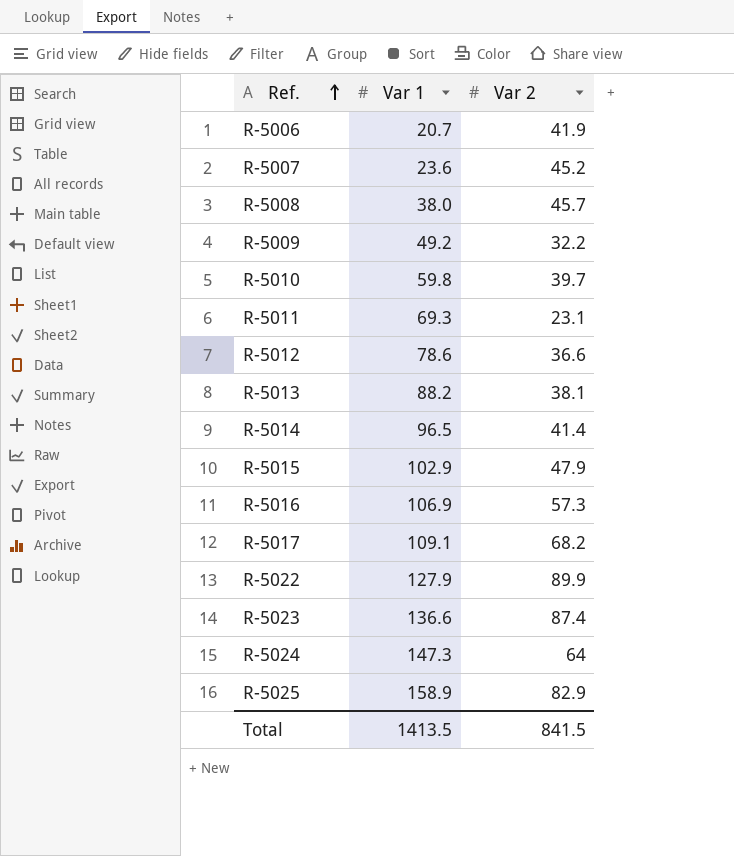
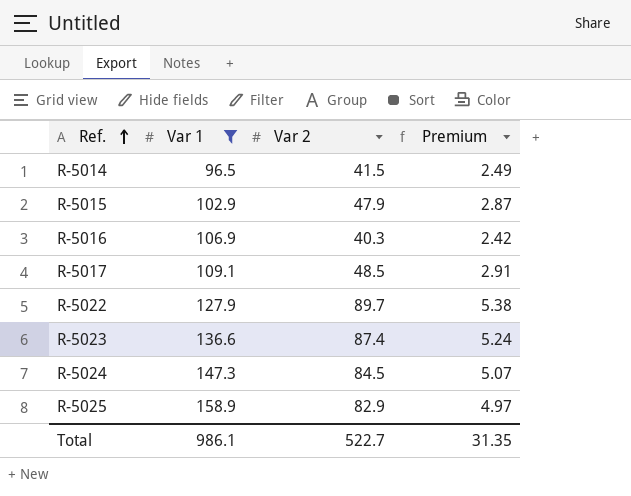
filter: none -> Var 1 >= 96.5
column Premium | formula: none -> [Var 2] * 0.06
R-5014 | Var 2: 41.4 -> 41.5
R-5016 | Var 2: 57.3 -> 40.3
R-5017 | Var 2: 68.2 -> 48.5
R-5022 | Var 2: 89.9 -> 89.7
R-5024 | Var 2: 64 -> 84.5
Total | Var 1: 1413.5 -> 986.1
Total | Var 2: 841.5 -> 522.7

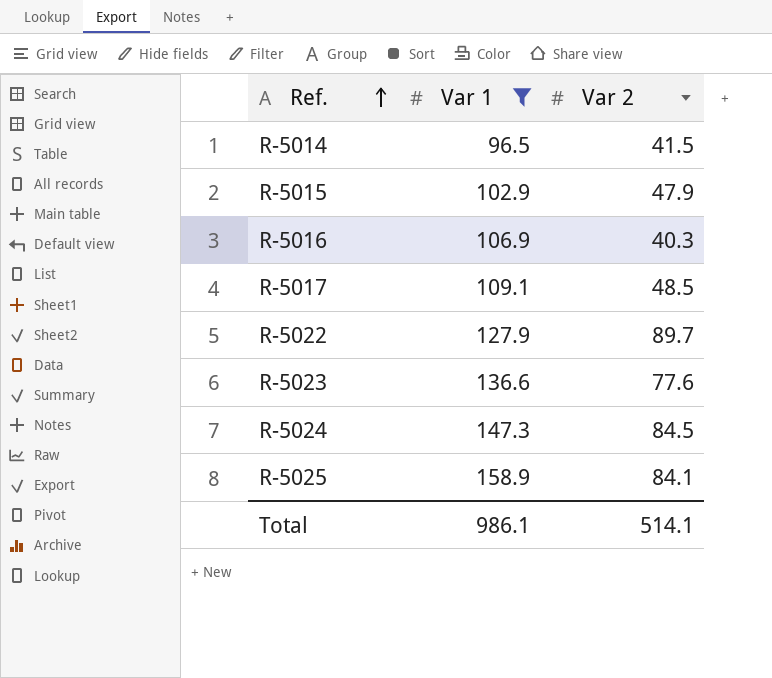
column Premium | formula: [Var 2] * 0.06 -> none
R-5023 | Var 2: 87.4 -> 77.6
R-5025 | Var 2: 82.9 -> 84.1
Total | Var 2: 522.7 -> 514.1

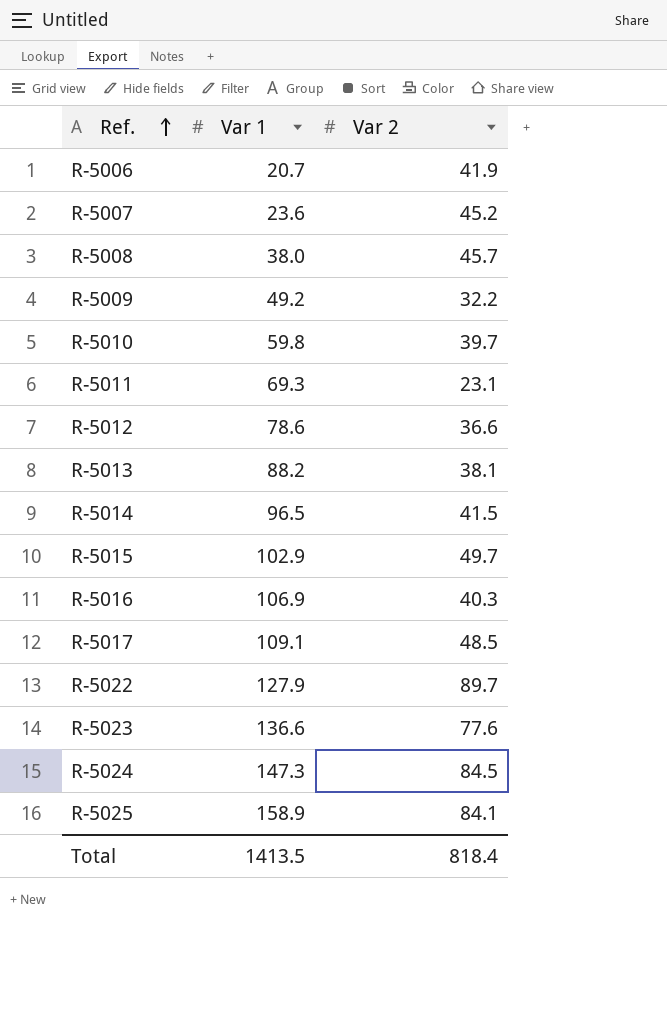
filter: Var 1 >= 96.5 -> none
R-5015 | Var 2: 47.9 -> 49.7
Total | Var 1: 986.1 -> 1413.5
Total | Var 2: 514.1 -> 818.4

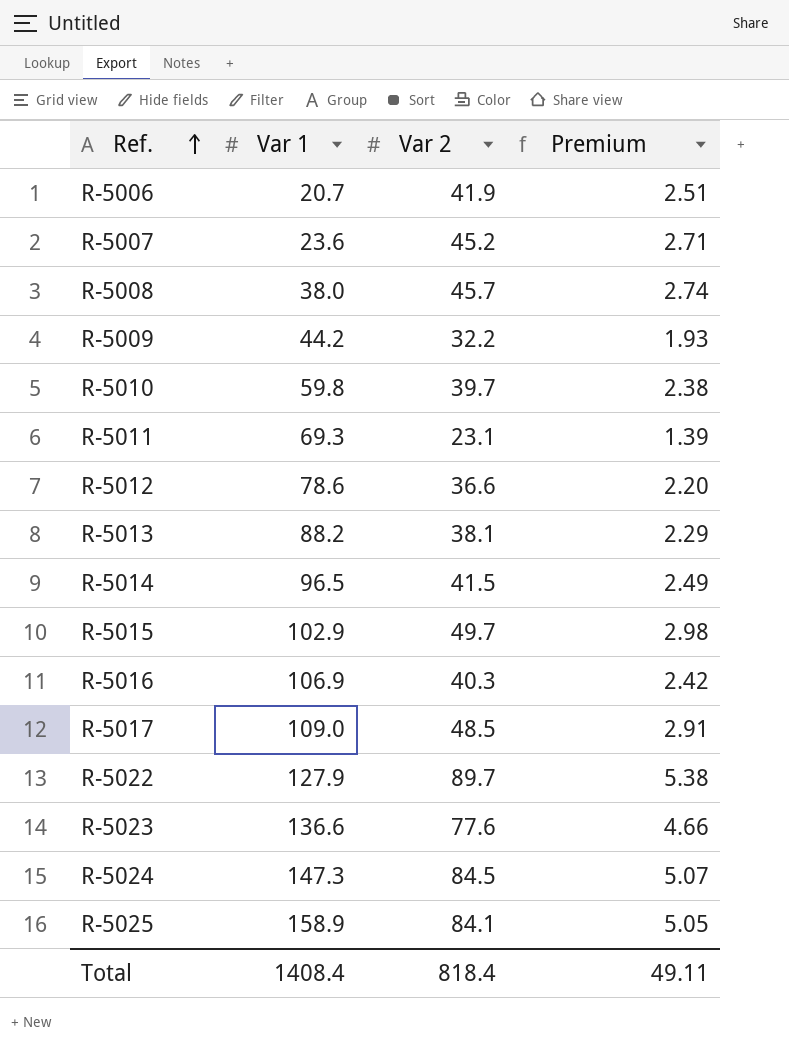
column Premium | formula: none -> [Var 2] * 0.06
R-5009 | Var 1: 49.2 -> 44.2
R-5017 | Var 1: 109.1 -> 109.0
Total | Var 1: 1413.5 -> 1408.4

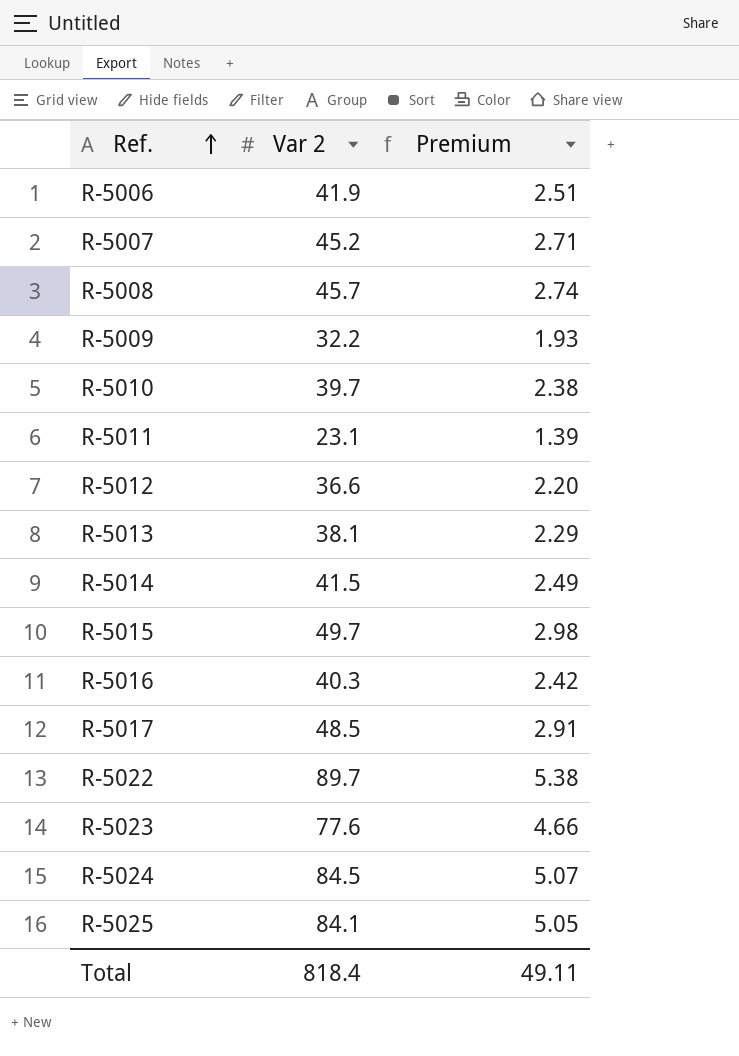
column Var 1 | position: 2 -> none

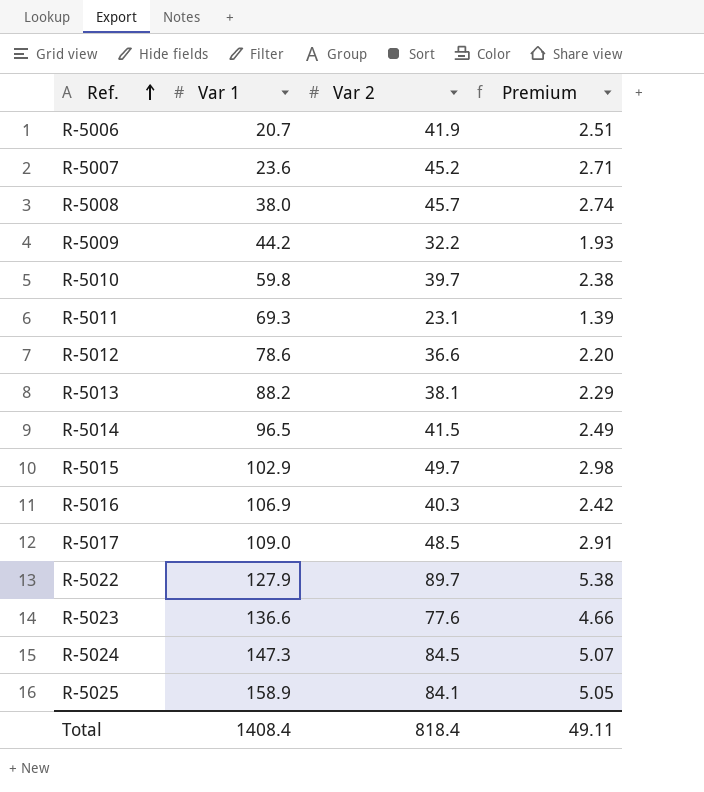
column Var 1 | position: none -> 2

